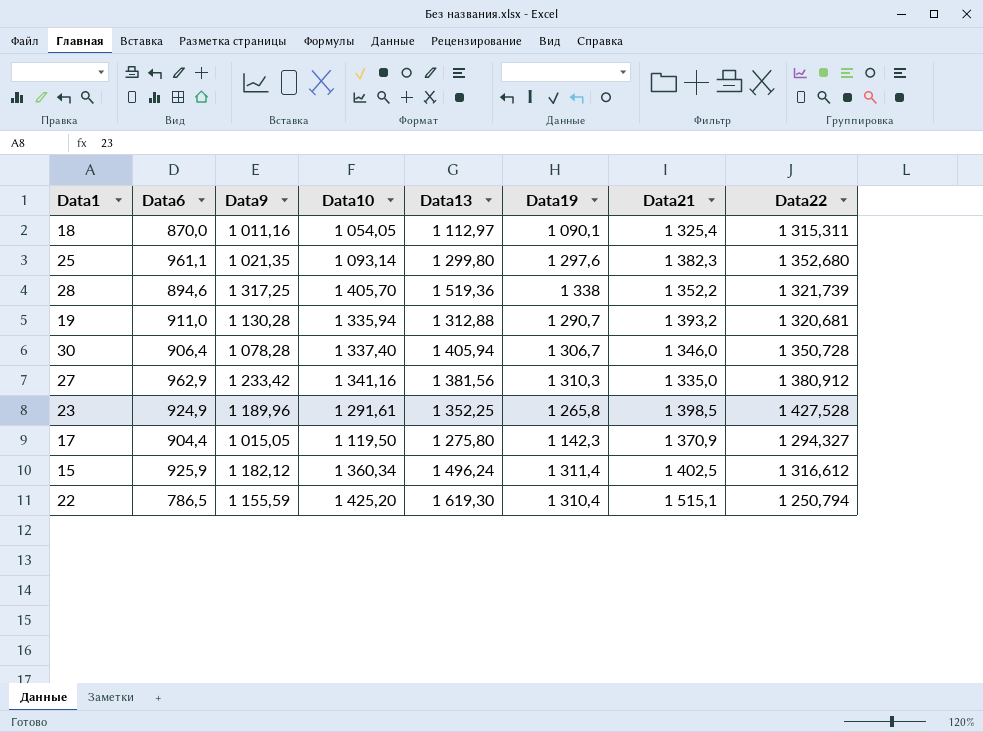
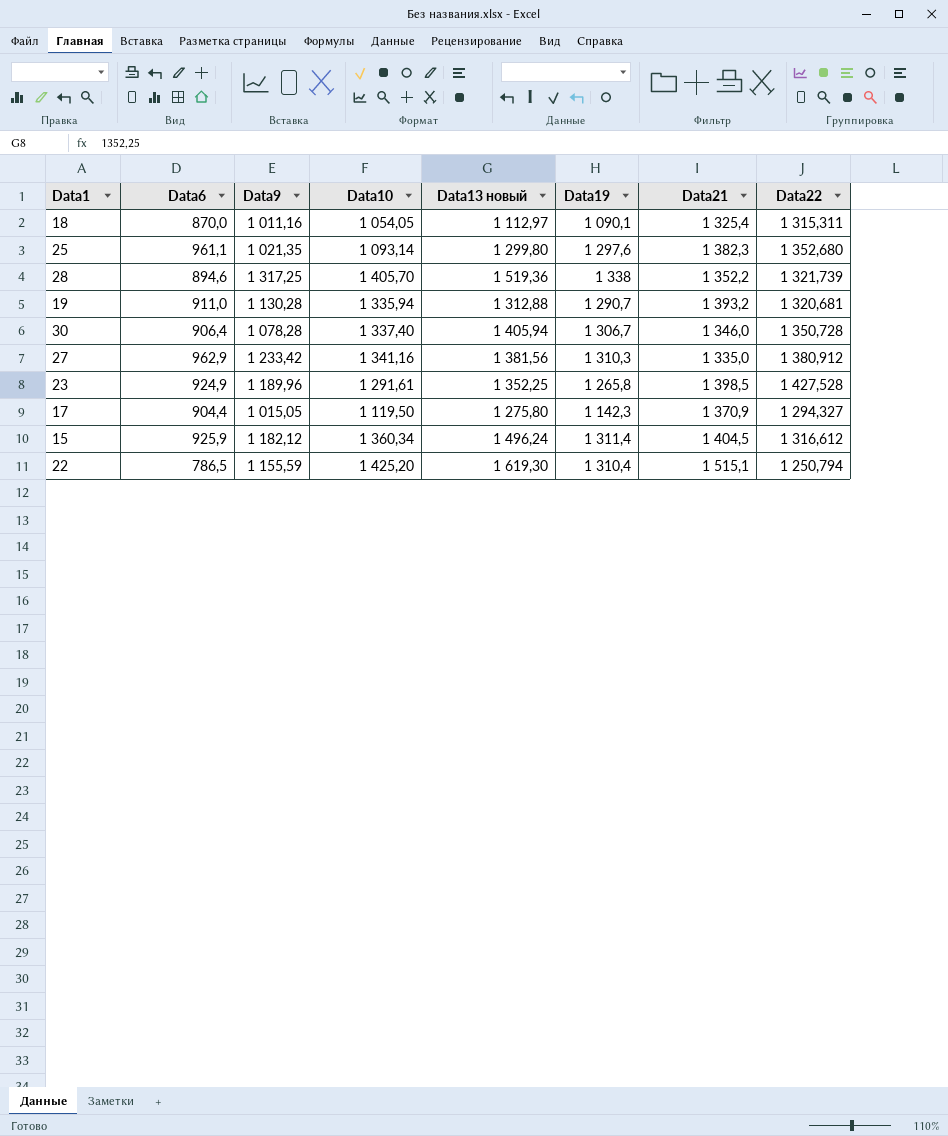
column name: Data13 -> Data13 новый
15 | Data21: 1 402,5 -> 1 404,5

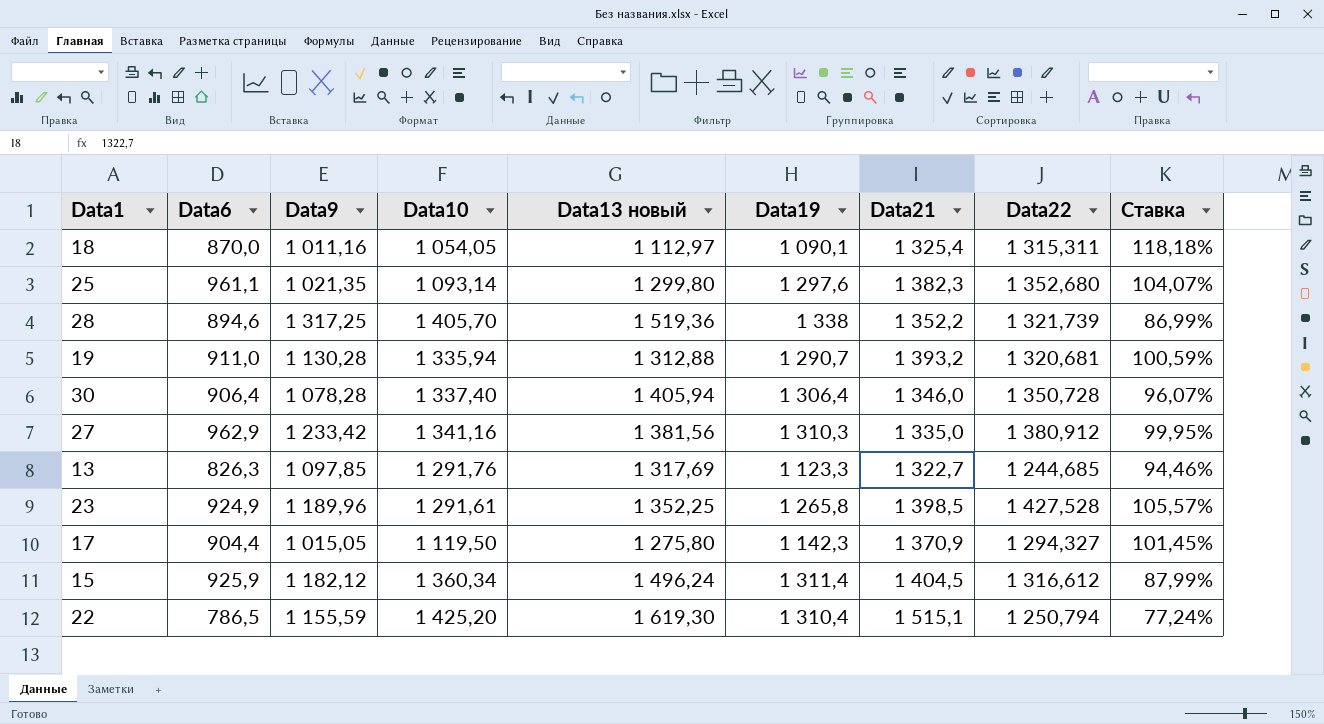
column Ставка | formula: none -> [Data22] / [Data13 новый]
30 | Data19: 1 306,7 -> 1 306,4
row 13: none -> 826,3 | 1 097,85 | 1 291,76 | 1 317,69 | 1 123,3 | 1 322,7 | 1 244,685 | 94,46%

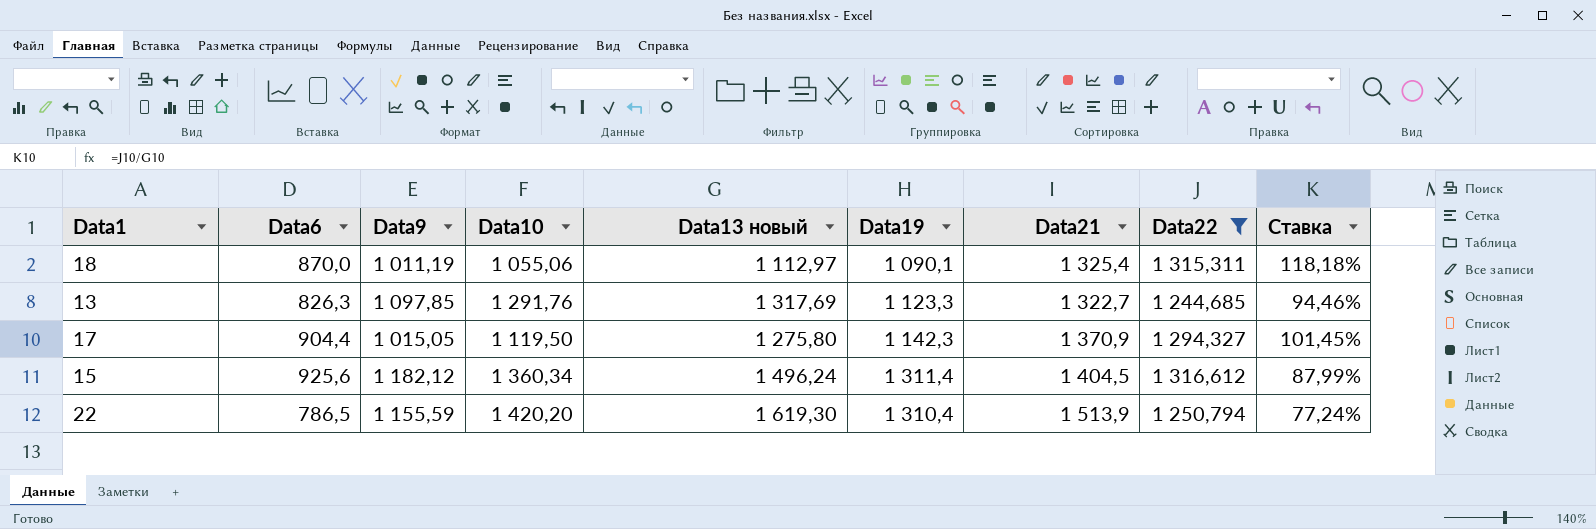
filter: none -> Data22 <= 1 316,612
18 | Data9: 1 011,16 -> 1 011,19
18 | Data10: 1 054,05 -> 1 055,06
15 | Data6: 925,9 -> 925,6
22 | Data10: 1 425,20 -> 1 420,20
22 | Data21: 1 515,1 -> 1 513,9

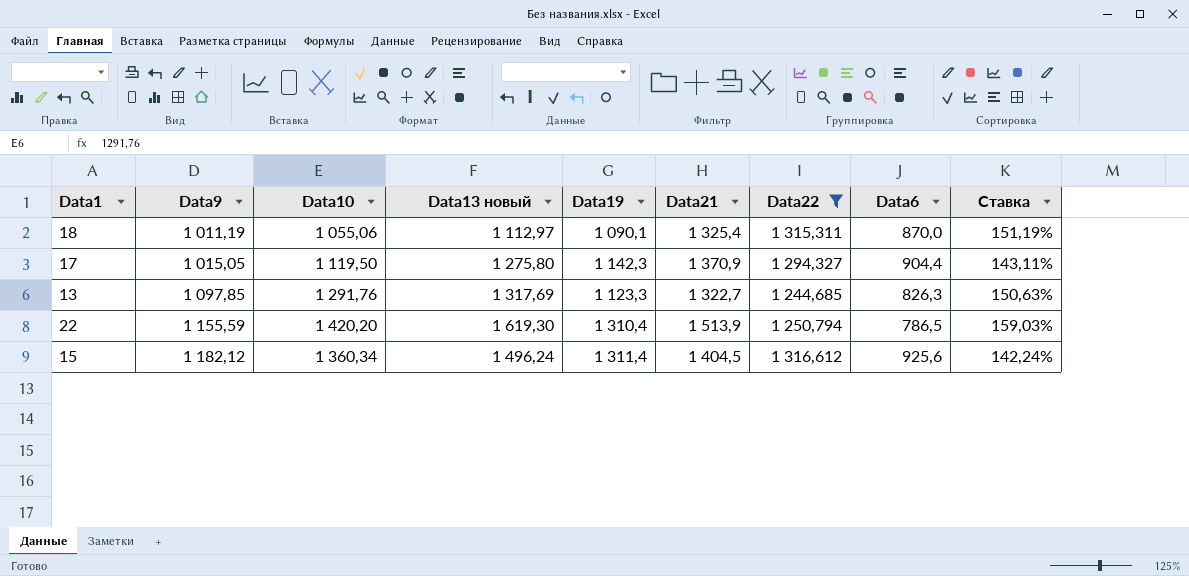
row order: none -> Data9 ascending
column Data6 | position: 2 -> 8
column Ставка | formula: [Data22] / [Data13 новый] -> [Data22] / [Data6]

